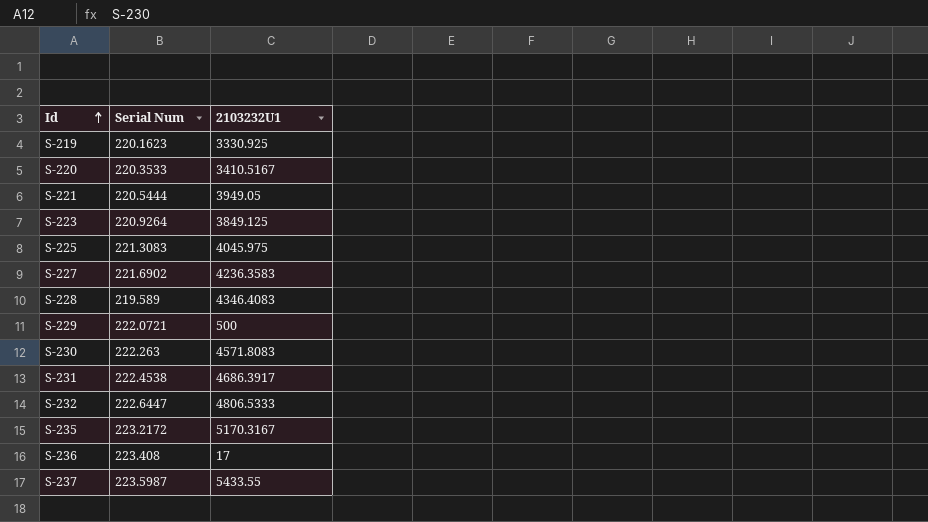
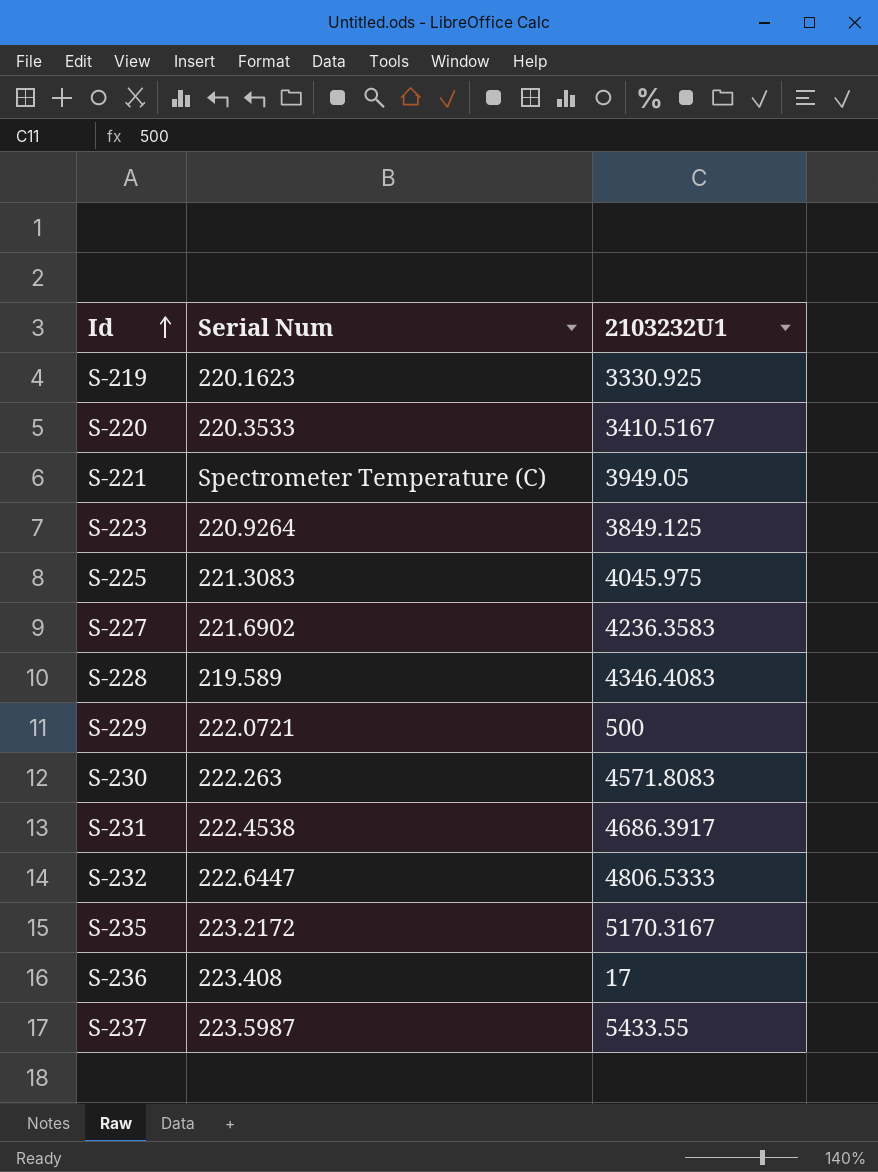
S-221 | Serial Num: 220.5444 -> Spectrometer Temperature (C)

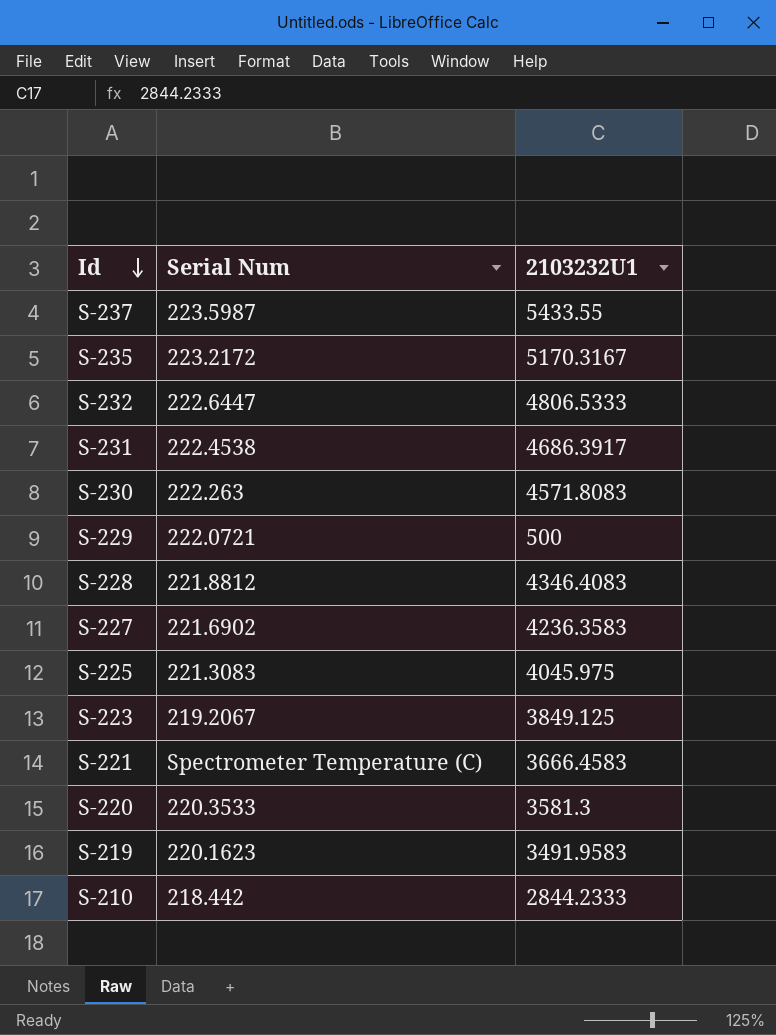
row order: Id ascending -> Id descending
row S-236: 223.408 | 17 -> none
S-228 | Serial Num: 219.589 -> 221.8812
S-223 | Serial Num: 220.9264 -> 219.2067
S-221 | 2103232U1: 3949.05 -> 3666.4583
S-220 | 2103232U1: 3410.5167 -> 3581.3
S-219 | 2103232U1: 3330.925 -> 3491.9583
row S-210: none -> 218.442 | 2844.2333

